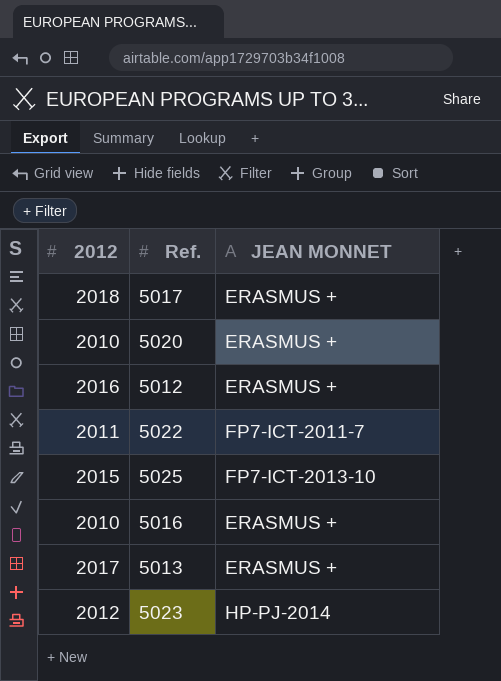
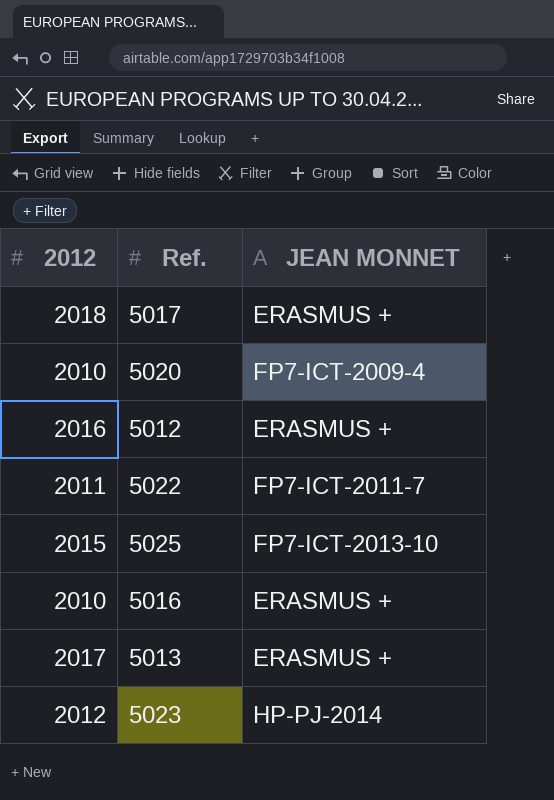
5020 | JEAN MONNET: ERASMUS + -> FP7-ICT-2009-4

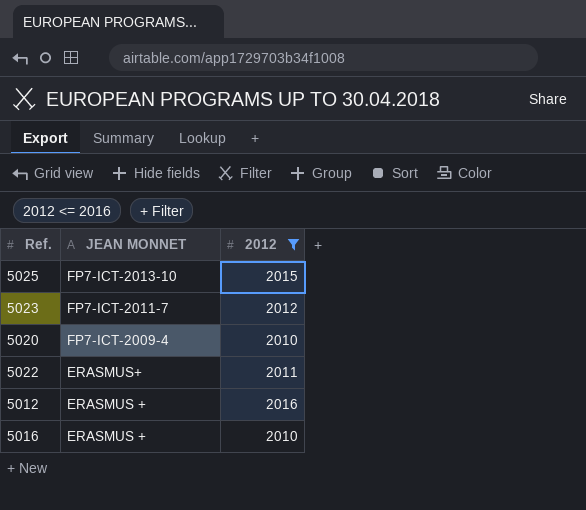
filter: none -> 2012 <= 2016
row order: none -> JEAN MONNET descending
column 2012 | position: 1 -> 3
5023 | JEAN MONNET: HP-PJ-2014 -> FP7-ICT-2011-7
5022 | JEAN MONNET: FP7-ICT-2011-7 -> ERASMUS+

